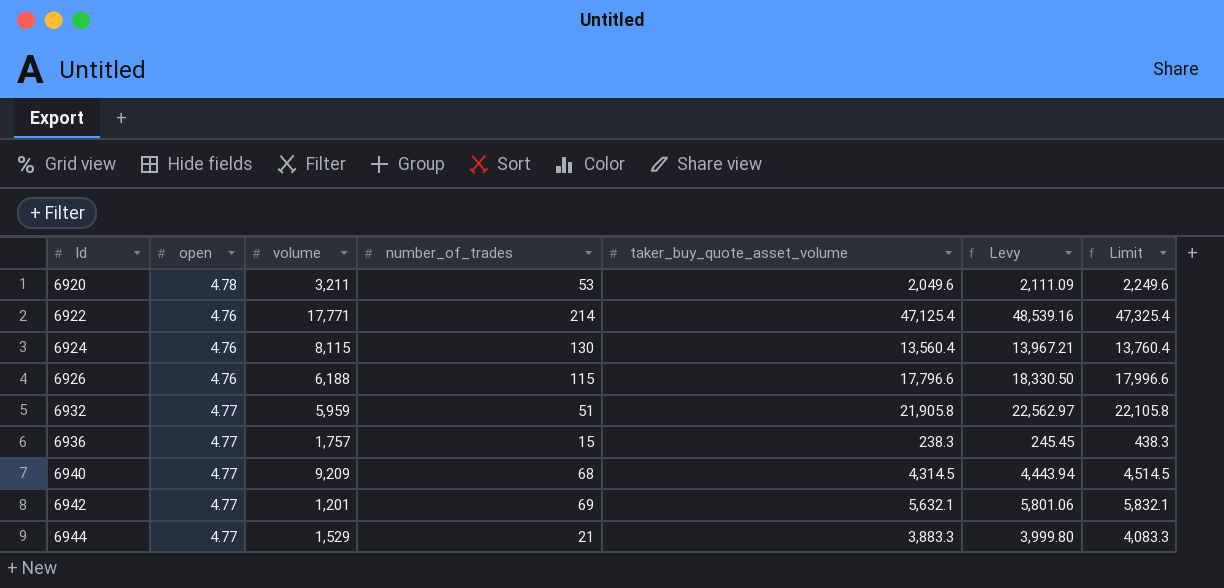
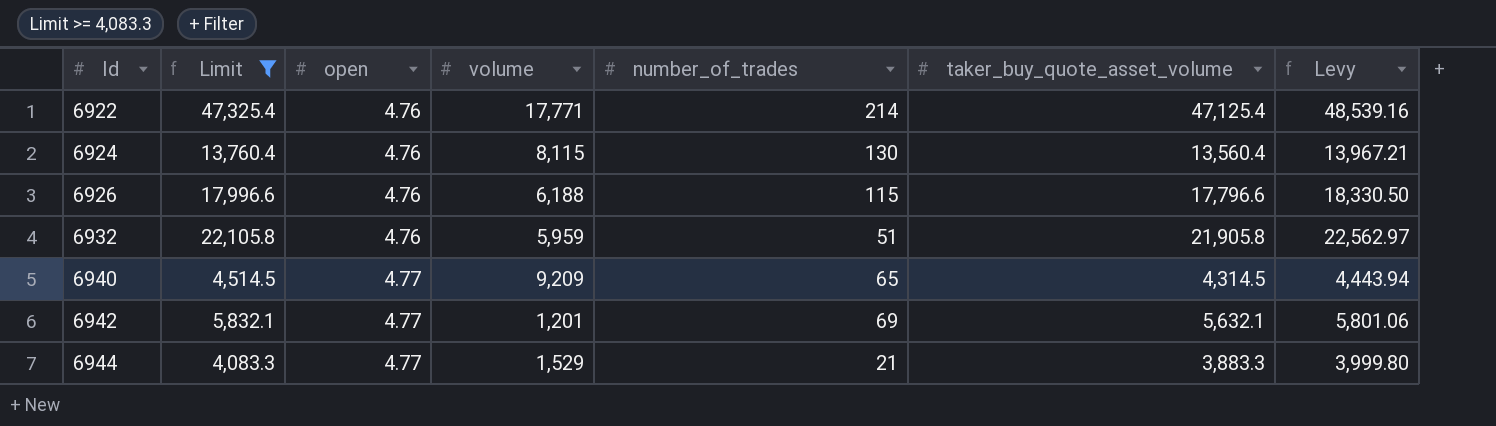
filter: none -> Limit >= 4,083.3
column Limit | position: 7 -> 2
6932 | open: 4.77 -> 4.76
6940 | number_of_trades: 68 -> 65

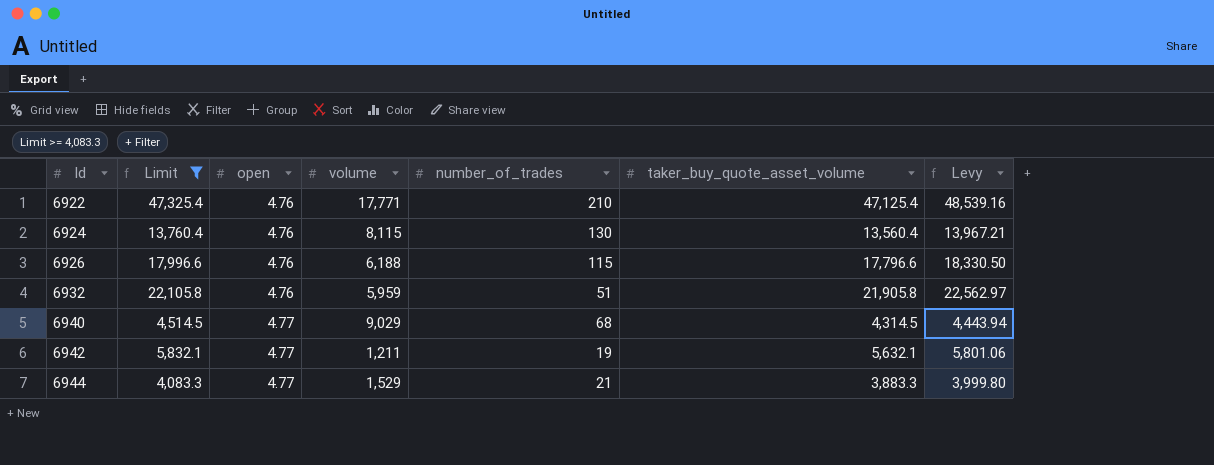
6922 | number_of_trades: 214 -> 210
6940 | volume: 9,209 -> 9,029
6940 | number_of_trades: 65 -> 68
6942 | volume: 1,201 -> 1,211
6942 | number_of_trades: 69 -> 19

